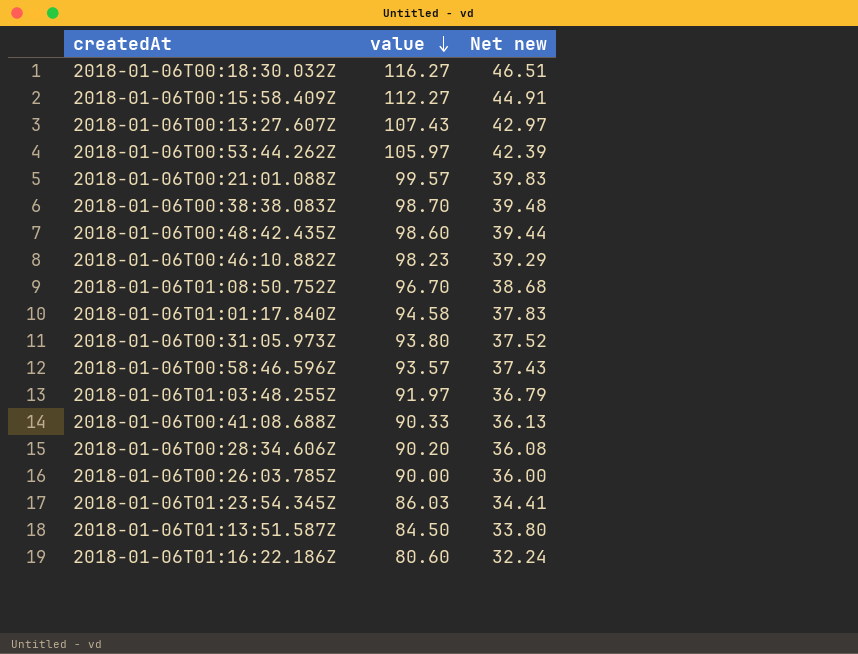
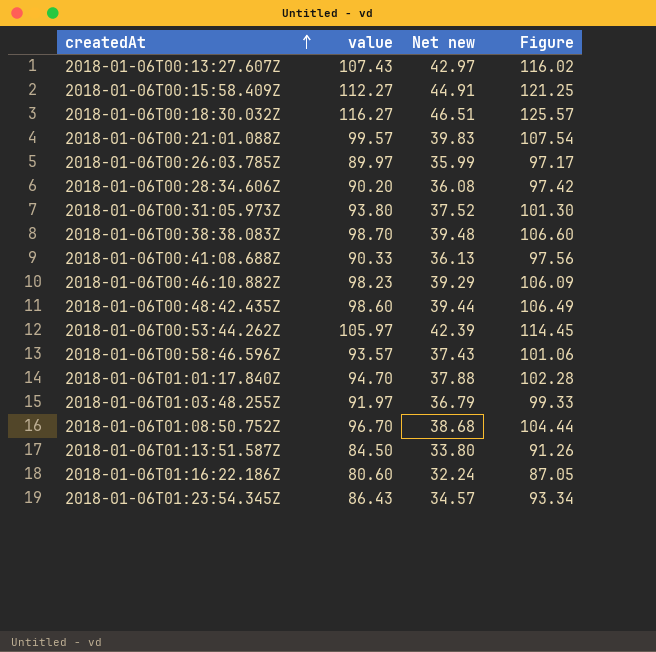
row order: value descending -> createdAt ascending
column Figure | formula: none -> [value] * 1.08
2018-01-06T00:26:03.785Z | value: 90.00 -> 89.97
2018-01-06T00:26:03.785Z | Net new: 36.00 -> 35.99
2018-01-06T01:01:17.840Z | value: 94.58 -> 94.70
2018-01-06T01:01:17.840Z | Net new: 37.83 -> 37.88
2018-01-06T01:23:54.345Z | value: 86.03 -> 86.43
2018-01-06T01:23:54.345Z | Net new: 34.41 -> 34.57

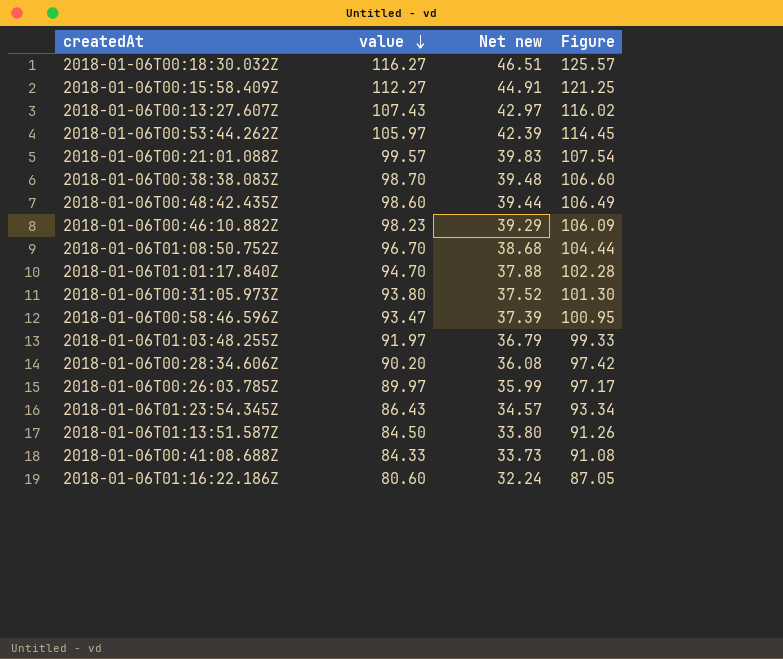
row order: createdAt ascending -> value descending
2018-01-06T00:58:46.596Z | value: 93.57 -> 93.47
2018-01-06T00:58:46.596Z | Net new: 37.43 -> 37.39
2018-01-06T00:58:46.596Z | Figure: 101.06 -> 100.95
2018-01-06T00:41:08.688Z | value: 90.33 -> 84.33
2018-01-06T00:41:08.688Z | Net new: 36.13 -> 33.73
2018-01-06T00:41:08.688Z | Figure: 97.56 -> 91.08

